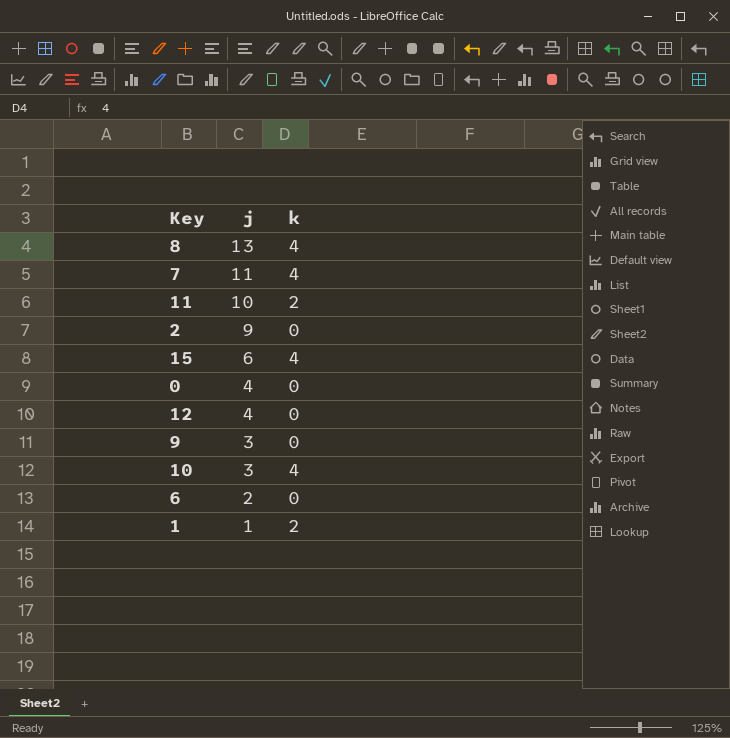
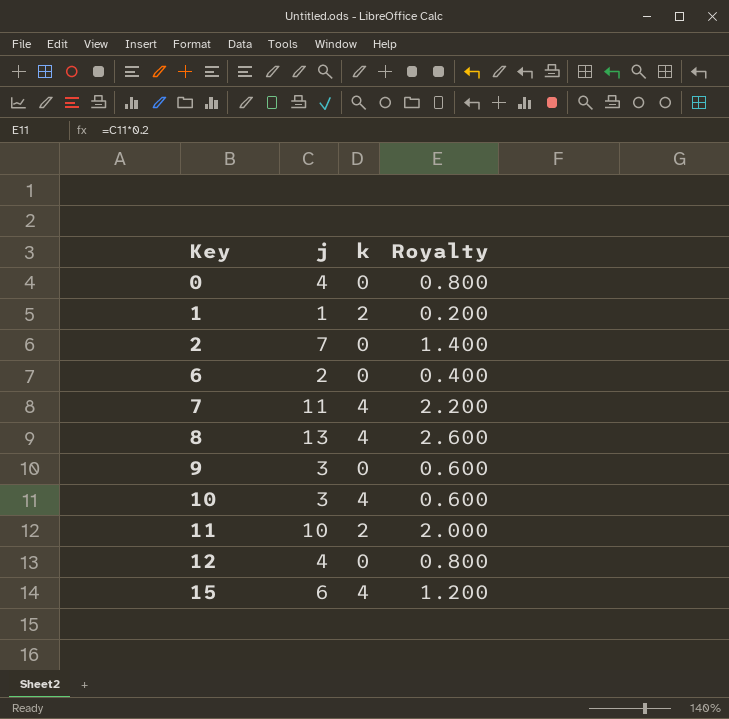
row order: j descending -> Key ascending
column Royalty | formula: none -> [j] * 0.2
2 | j: 9 -> 7

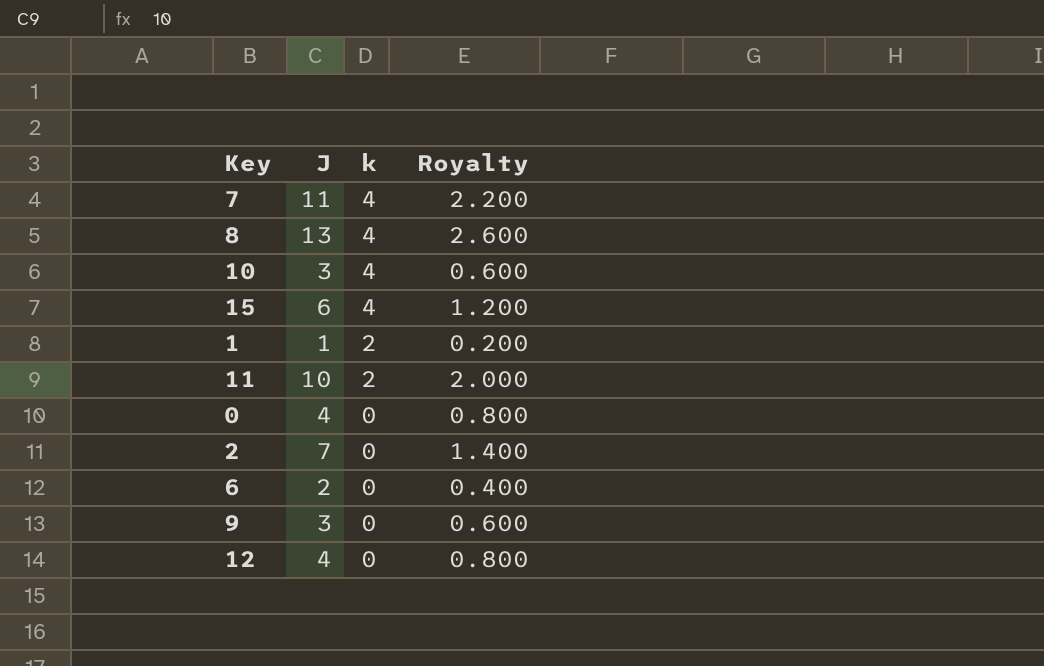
row order: Key ascending -> k descending
column name: j -> J

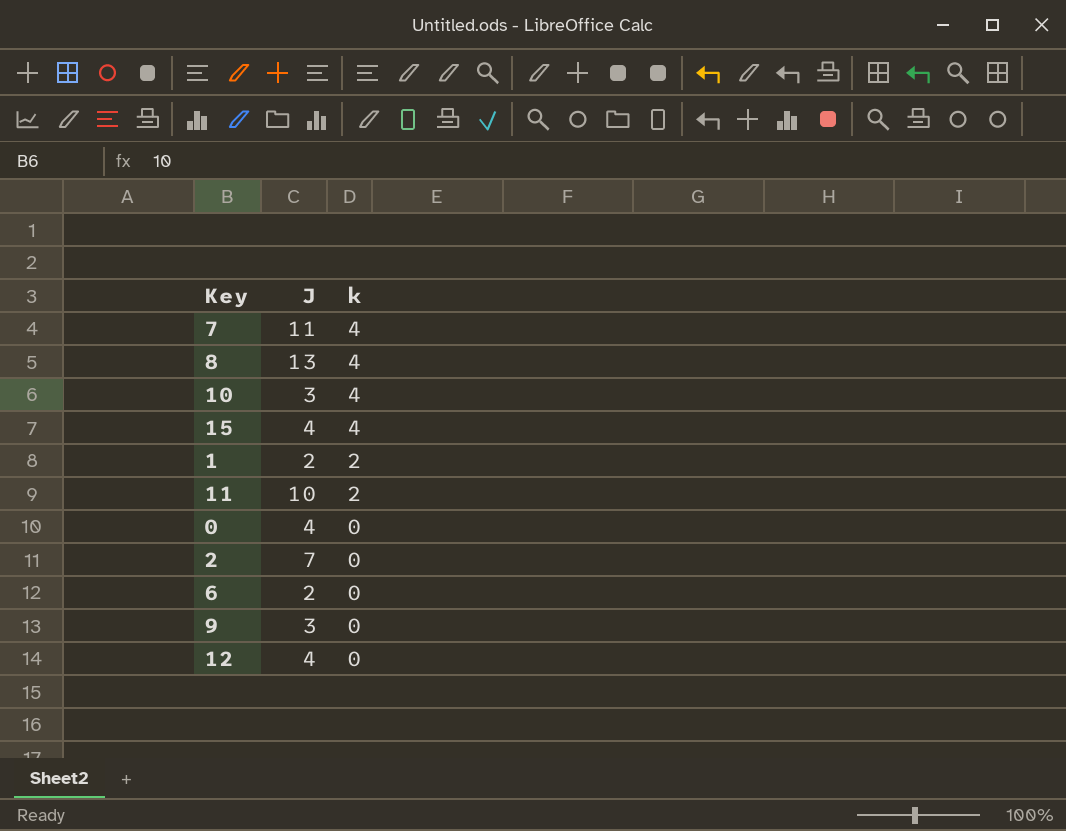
column Royalty | formula: [J] * 0.2 -> none
15 | J: 6 -> 4
1 | J: 1 -> 2

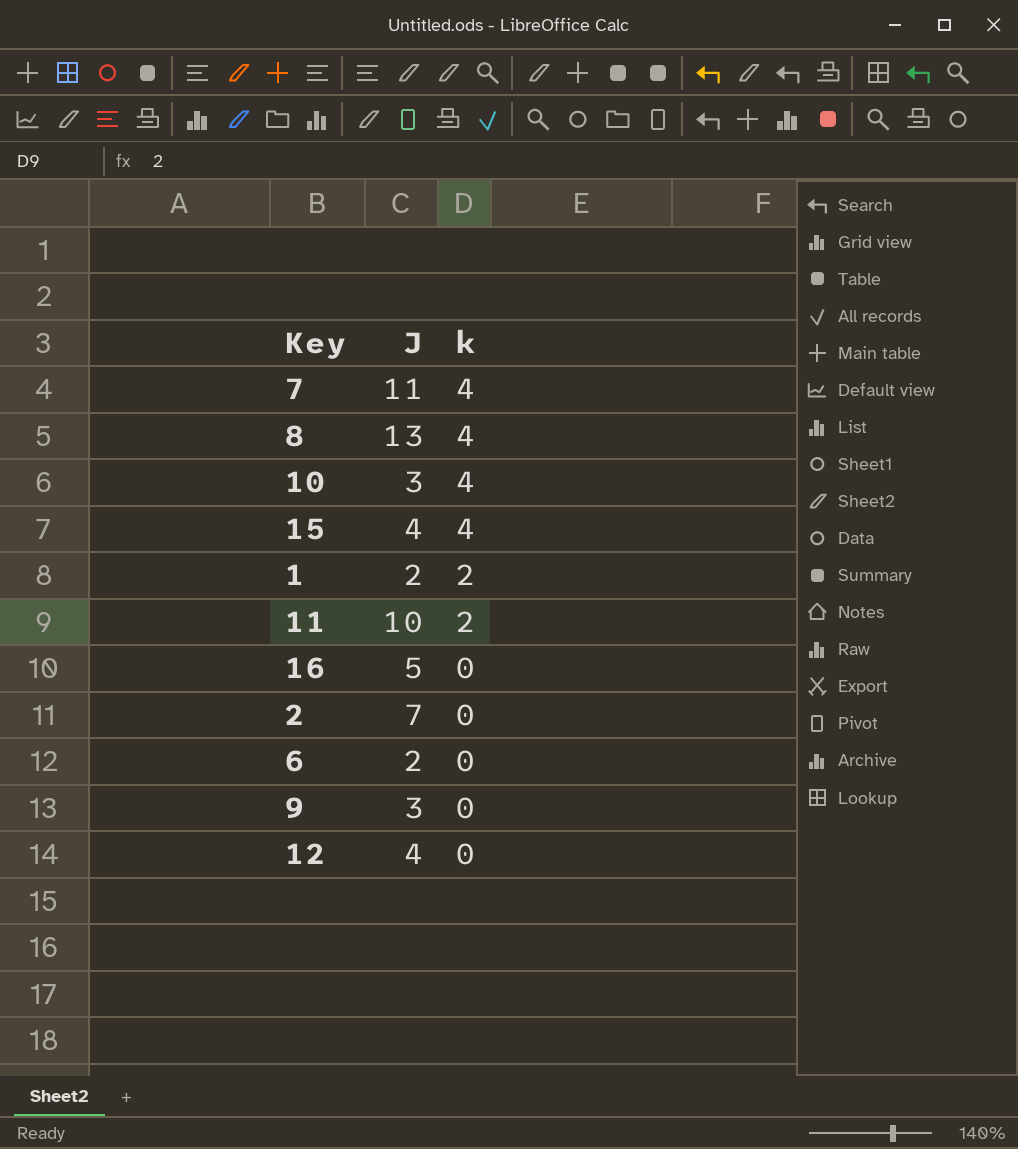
row 0: 4 | 0 -> none
row 16: none -> 5 | 0

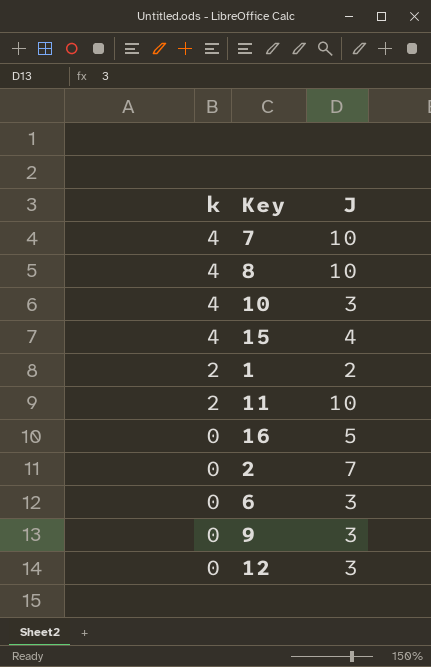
column k | position: 3 -> 1
7 | J: 11 -> 10
8 | J: 13 -> 10
6 | J: 2 -> 3
12 | J: 4 -> 3

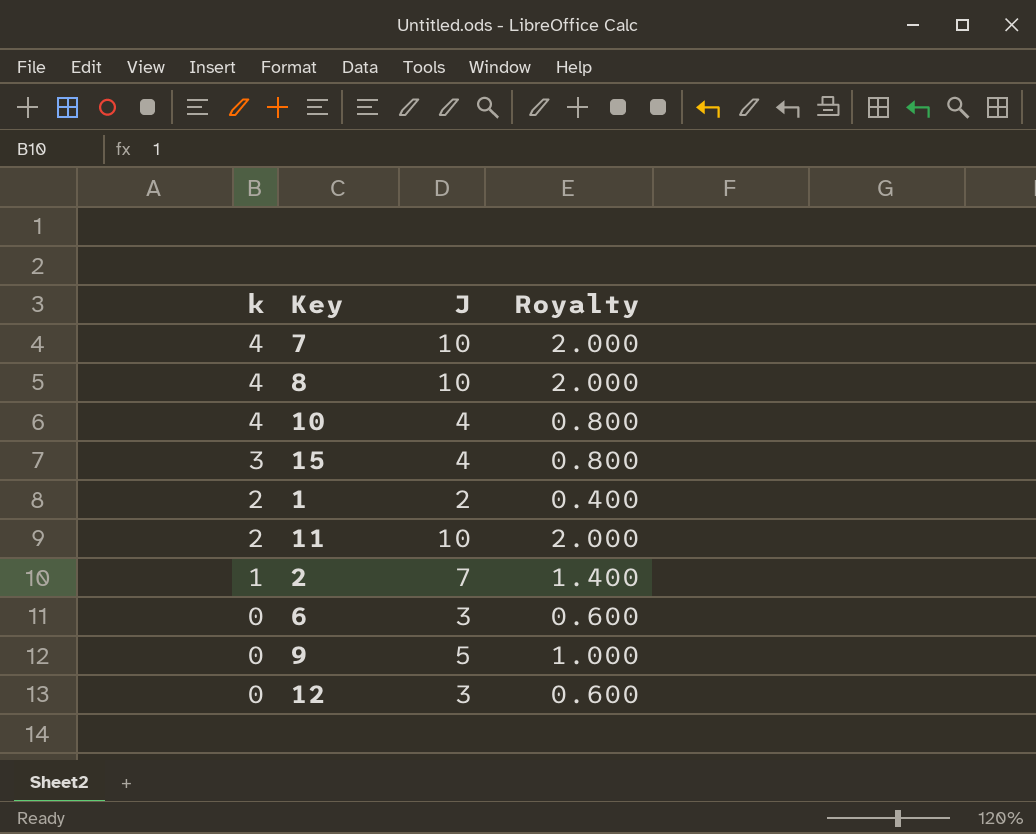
column Royalty | formula: none -> [J] * 0.2
row 16: 0 | 5 -> none
10 | J: 3 -> 4
15 | k: 4 -> 3
2 | k: 0 -> 1
9 | J: 3 -> 5

